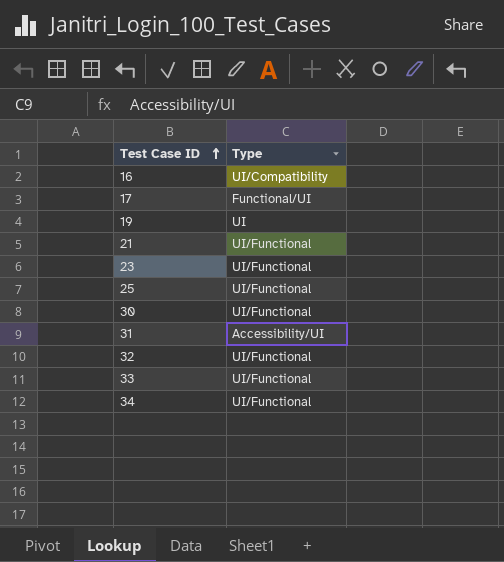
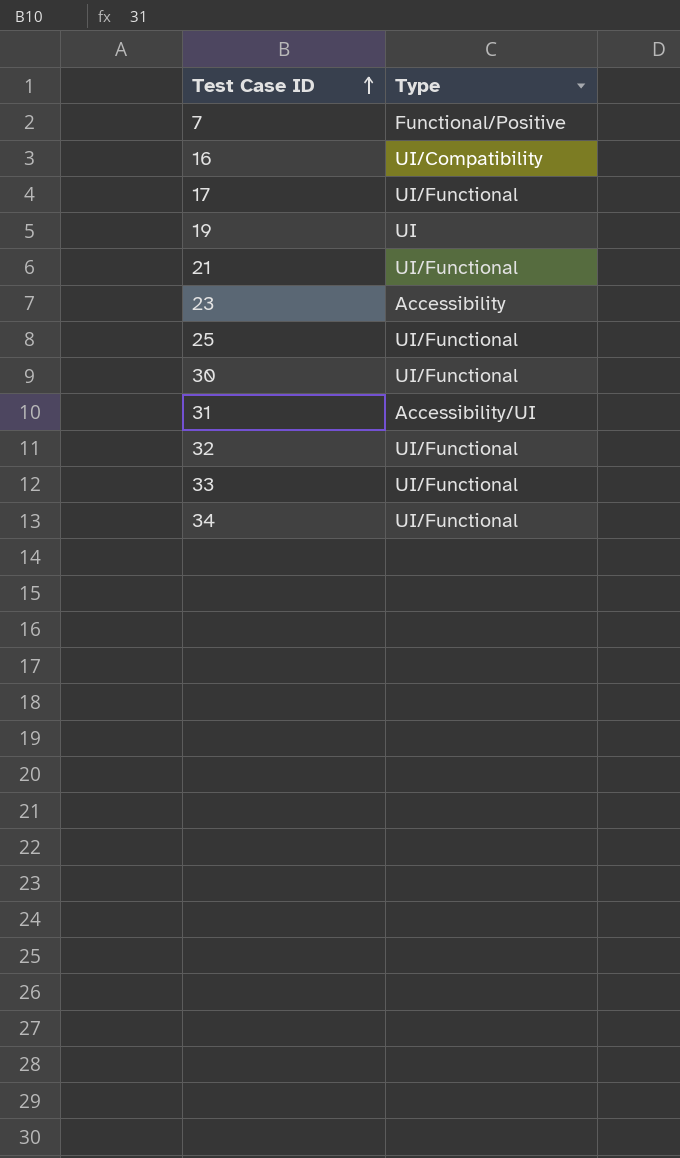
row 7: none -> Functional/Positive
17 | Type: Functional/UI -> UI/Functional
23 | Type: UI/Functional -> Accessibility

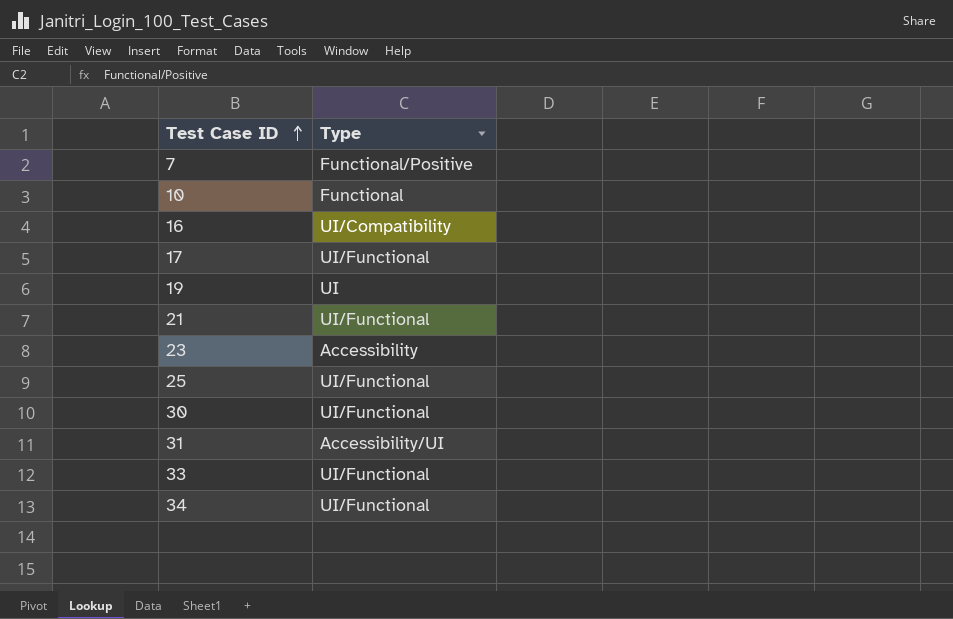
row 32: UI/Functional -> none
row 10: none -> Functional

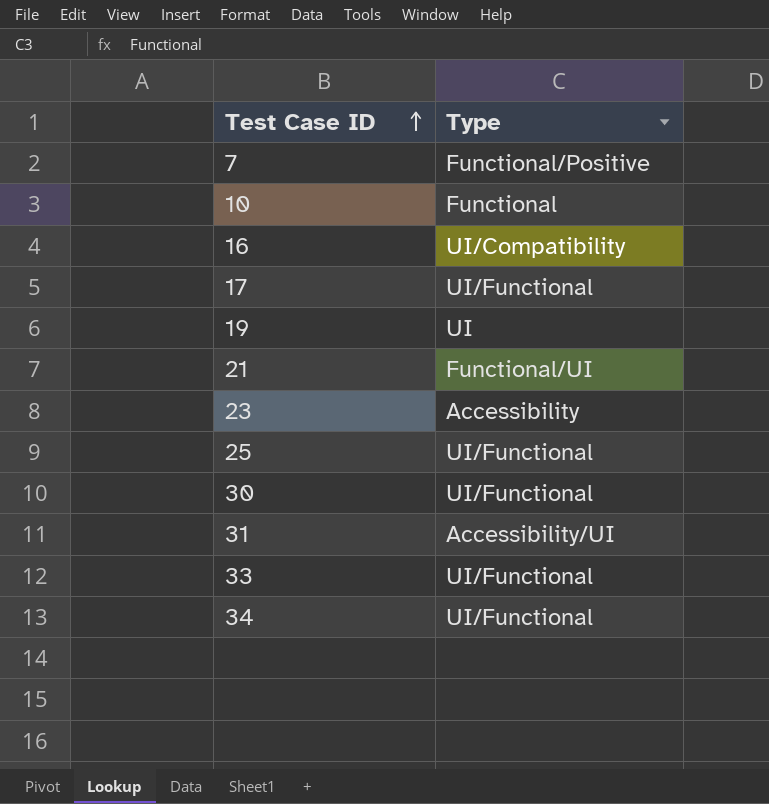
21 | Type: UI/Functional -> Functional/UI

